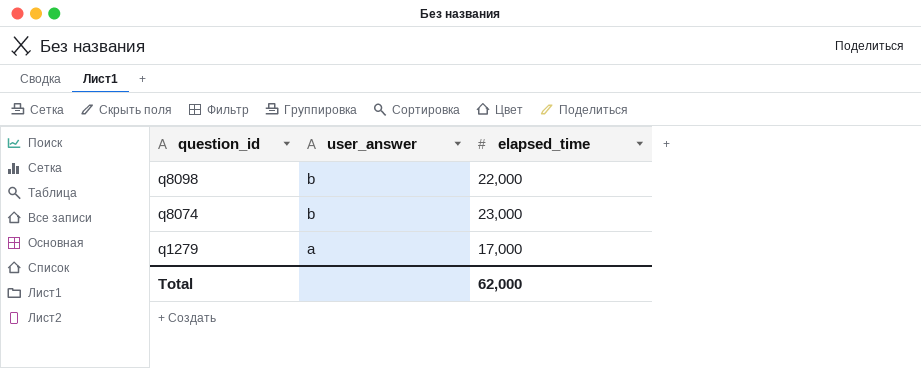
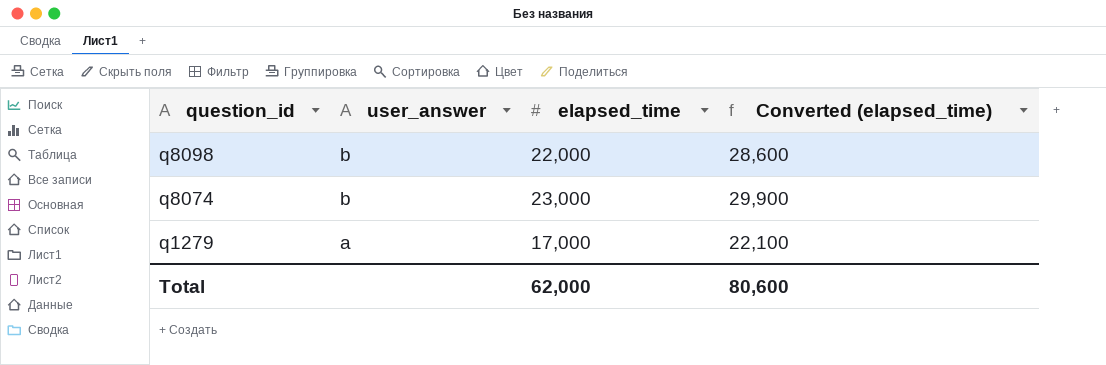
column Converted (elapsed_time) | formula: none -> [elapsed_time] * 1.3

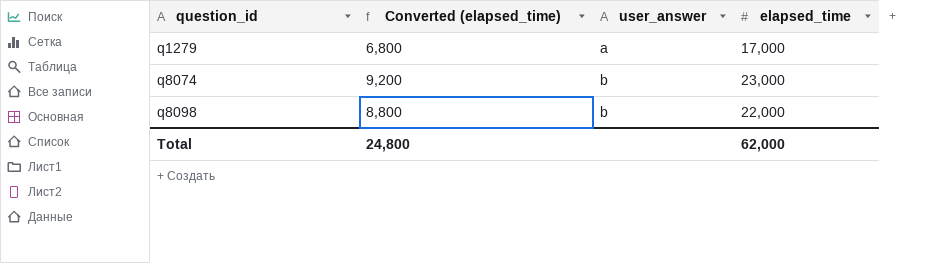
row order: question_id descending -> question_id ascending
column Converted (elapsed_time) | formula: [elapsed_time] * 1.3 -> [elapsed_time] * 0.4
column Converted (elapsed_time) | position: 4 -> 2
Total | Converted (elapsed_time): 80,600 -> 24,800

